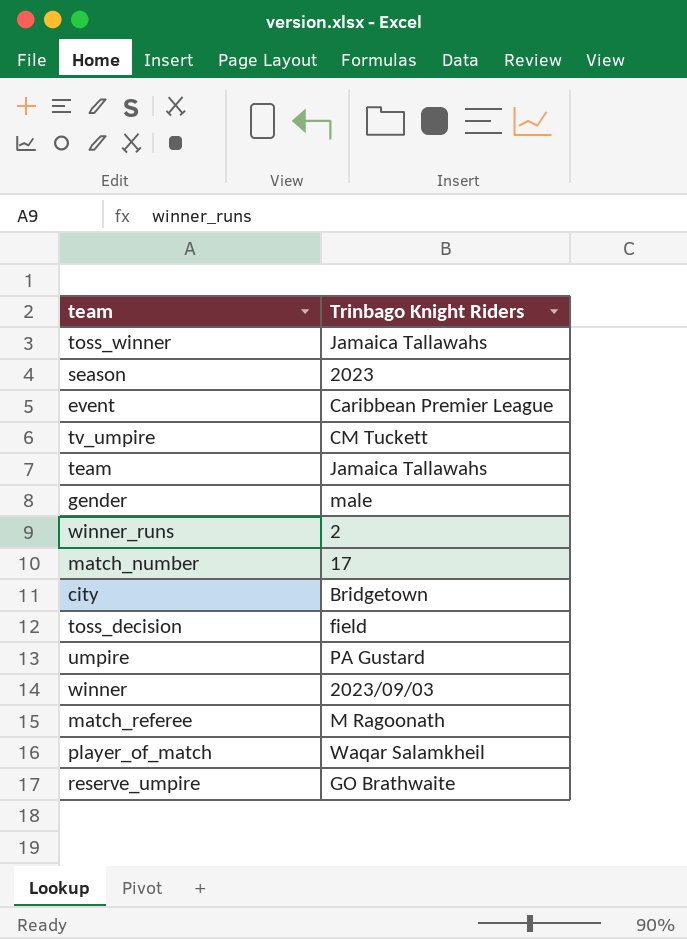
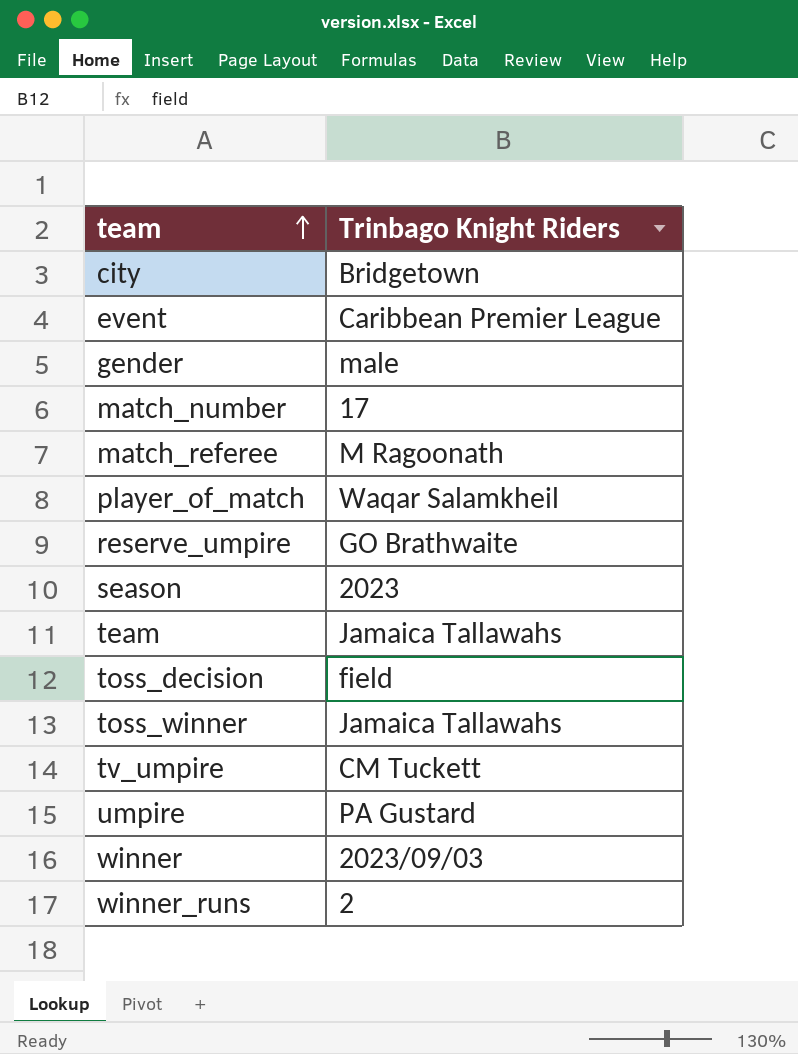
row order: none -> team ascending

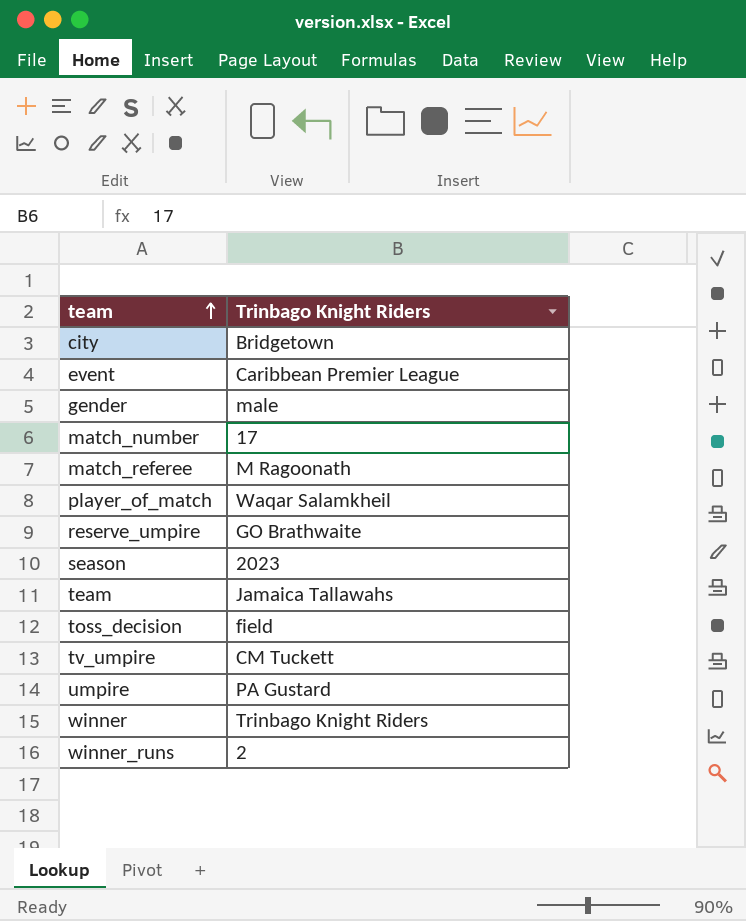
row toss_winner: Jamaica Tallawahs -> none
winner | Trinbago Knight Riders: 2023/09/03 -> Trinbago Knight Riders

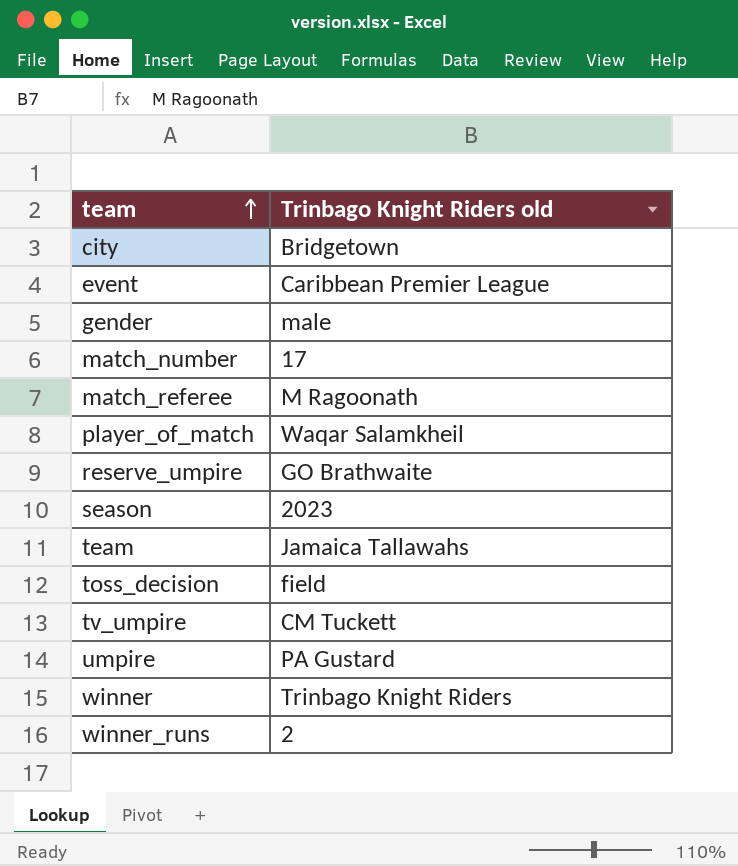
column name: Trinbago Knight Riders -> Trinbago Knight Riders old

